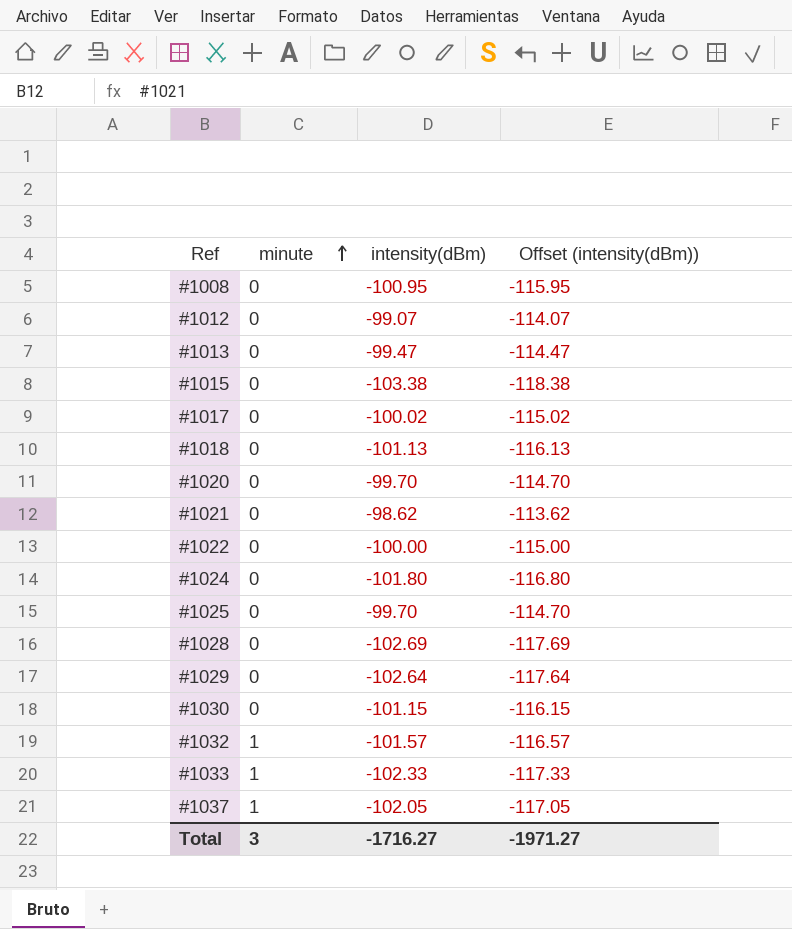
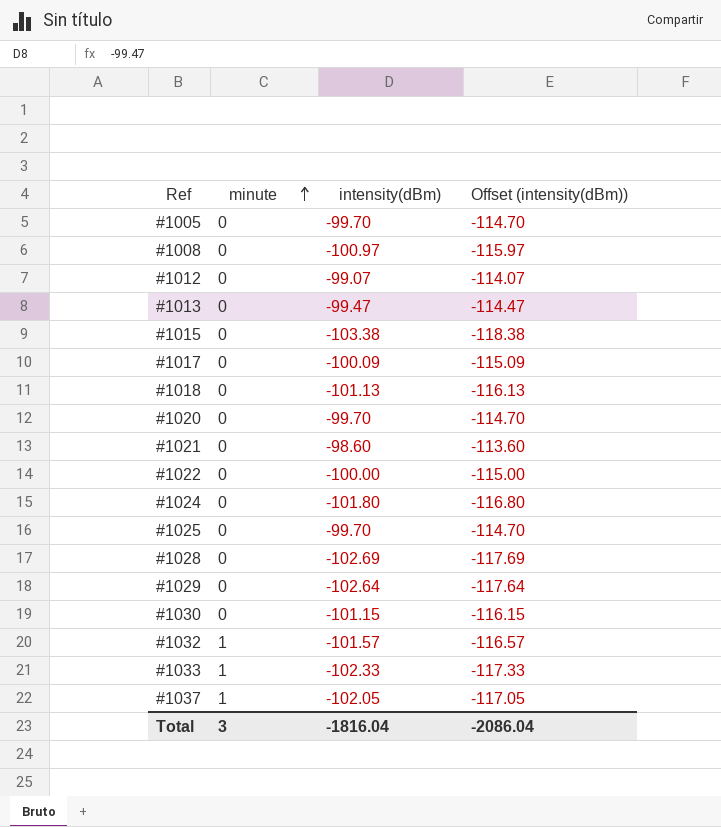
row #1005: none -> 0 | -99.70 | -114.70
#1008 | intensity(dBm): -100.95 -> -100.97
#1008 | Offset (intensity(dBm)): -115.95 -> -115.97
#1017 | intensity(dBm): -100.02 -> -100.09
#1017 | Offset (intensity(dBm)): -115.02 -> -115.09
#1021 | intensity(dBm): -98.62 -> -98.60
#1021 | Offset (intensity(dBm)): -113.62 -> -113.60
Total | intensity(dBm): -1716.27 -> -1816.04
Total | Offset (intensity(dBm)): -1971.27 -> -2086.04

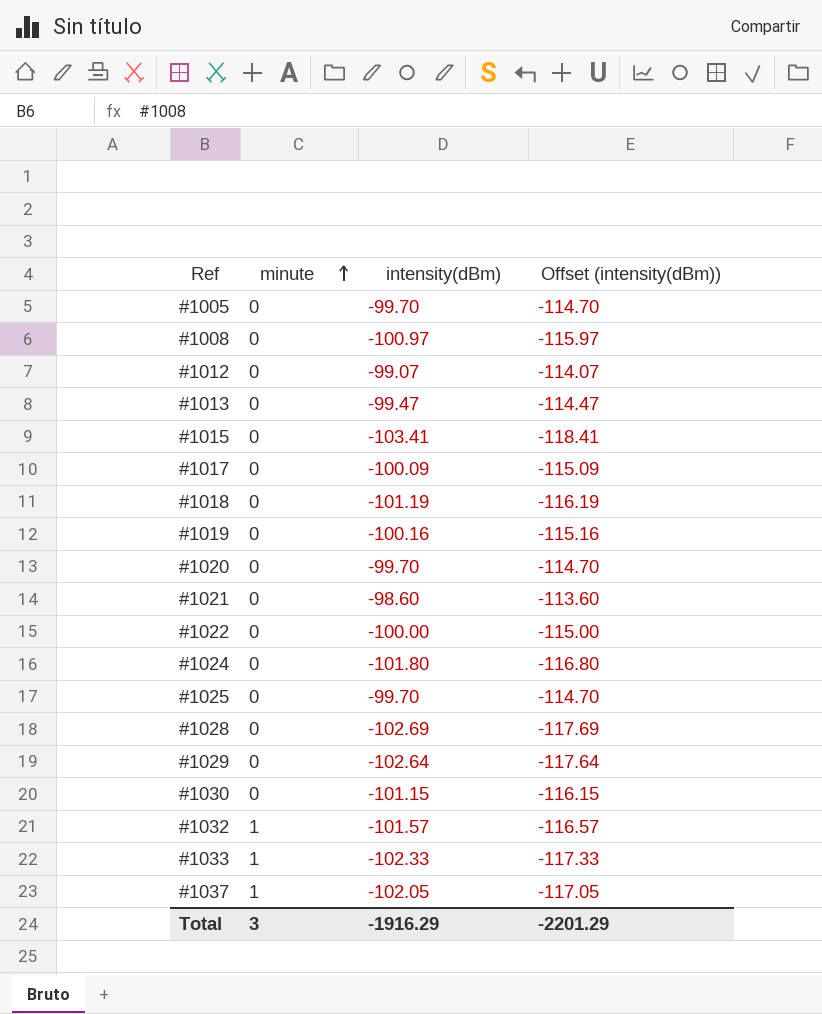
#1015 | intensity(dBm): -103.38 -> -103.41
#1015 | Offset (intensity(dBm)): -118.38 -> -118.41
#1018 | intensity(dBm): -101.13 -> -101.19
#1018 | Offset (intensity(dBm)): -116.13 -> -116.19
row #1019: none -> 0 | -100.16 | -115.16
Total | intensity(dBm): -1816.04 -> -1916.29
Total | Offset (intensity(dBm)): -2086.04 -> -2201.29

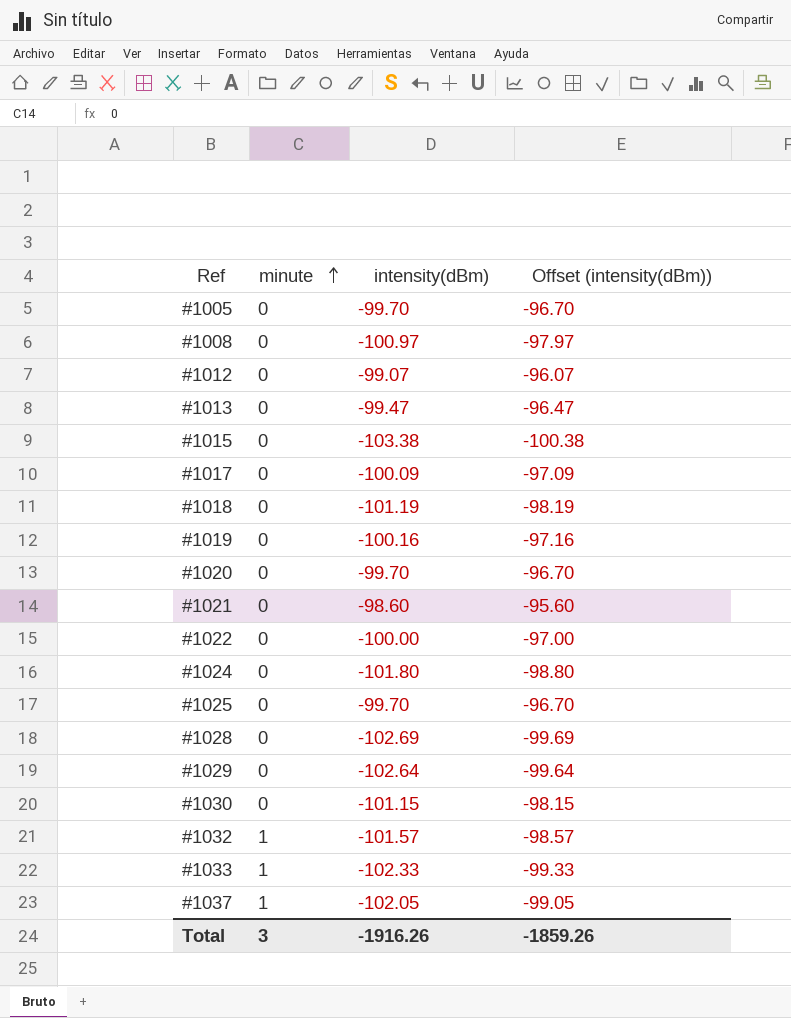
column Offset (intensity(dBm)) | formula: [intensity(dBm)] - 15 -> [intensity(dBm)] + 3
#1015 | intensity(dBm): -103.41 -> -103.38
Total | intensity(dBm): -1916.29 -> -1916.26
Total | Offset (intensity(dBm)): -2201.29 -> -1859.26

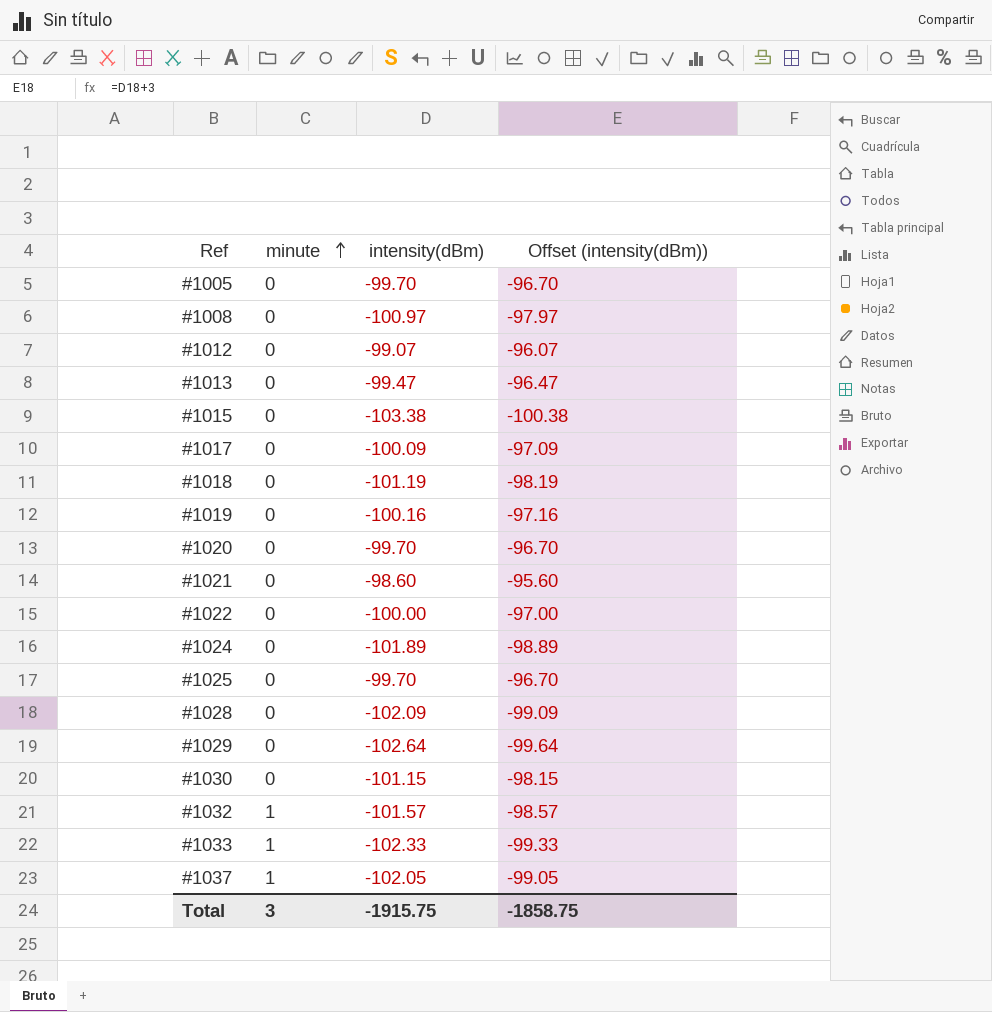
#1024 | intensity(dBm): -101.80 -> -101.89
#1024 | Offset (intensity(dBm)): -98.80 -> -98.89
#1028 | intensity(dBm): -102.69 -> -102.09
#1028 | Offset (intensity(dBm)): -99.69 -> -99.09
Total | intensity(dBm): -1916.26 -> -1915.75
Total | Offset (intensity(dBm)): -1859.26 -> -1858.75

